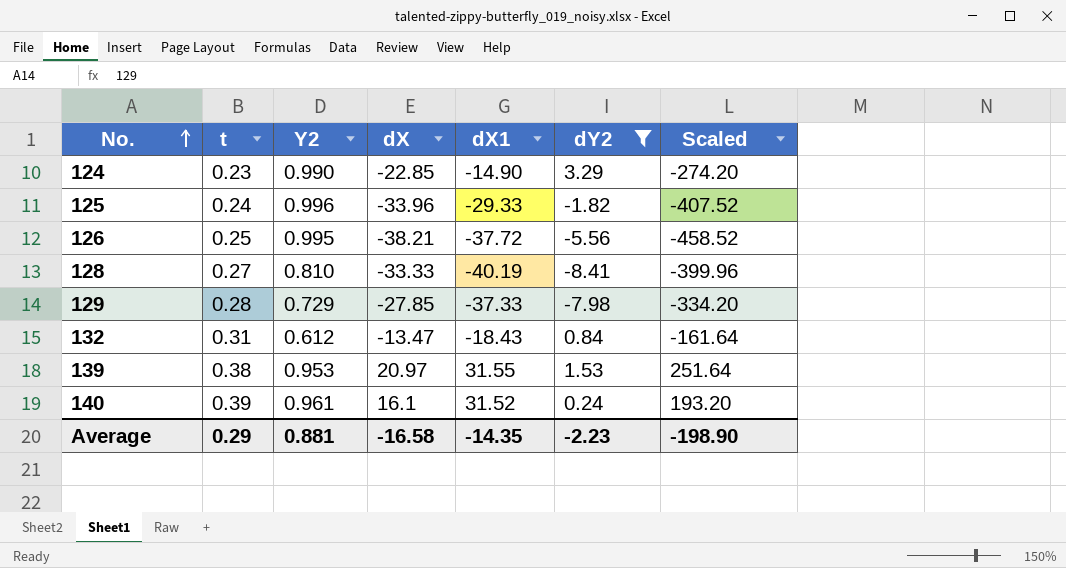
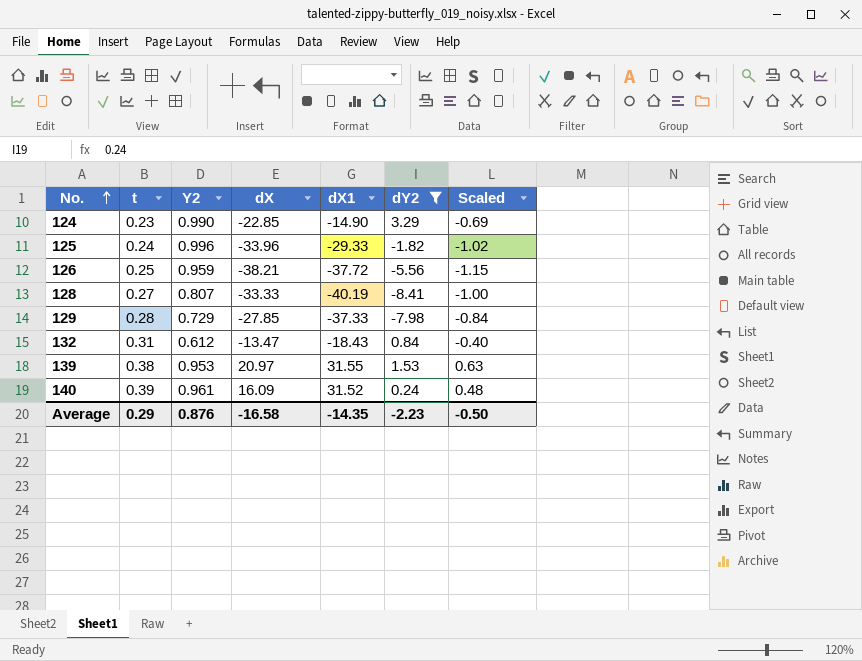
column Scaled | formula: [dX] * 12 -> [dX] * 0.03
126 | Y2: 0.995 -> 0.959
128 | Y2: 0.810 -> 0.807
140 | dX: 16.1 -> 16.09
Average | Y2: 0.881 -> 0.876
Average | Scaled: -198.90 -> -0.50

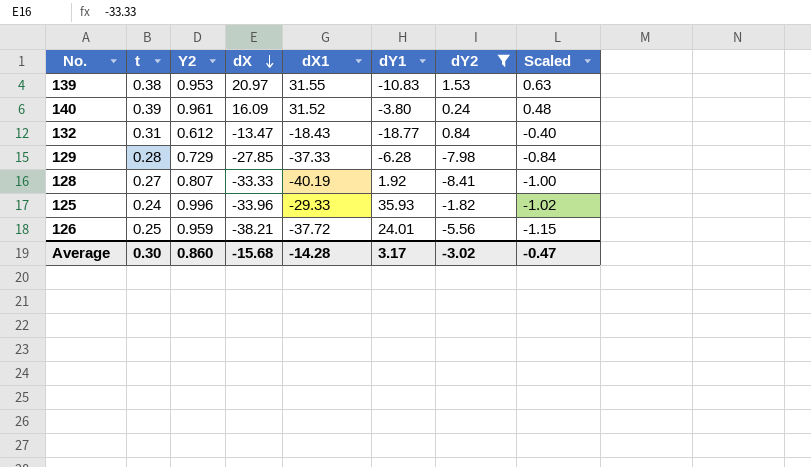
row order: No. ascending -> dX descending
column dY1 | position: none -> 6
row 124: 0.23 | 0.990 | -22.85 | -14.90 | 3.29 | -0.69 -> none
Average | t: 0.29 -> 0.30
Average | Y2: 0.876 -> 0.860
Average | dX: -16.58 -> -15.68
Average | dX1: -14.35 -> -14.28
Average | dY2: -2.23 -> -3.02
Average | Scaled: -0.50 -> -0.47

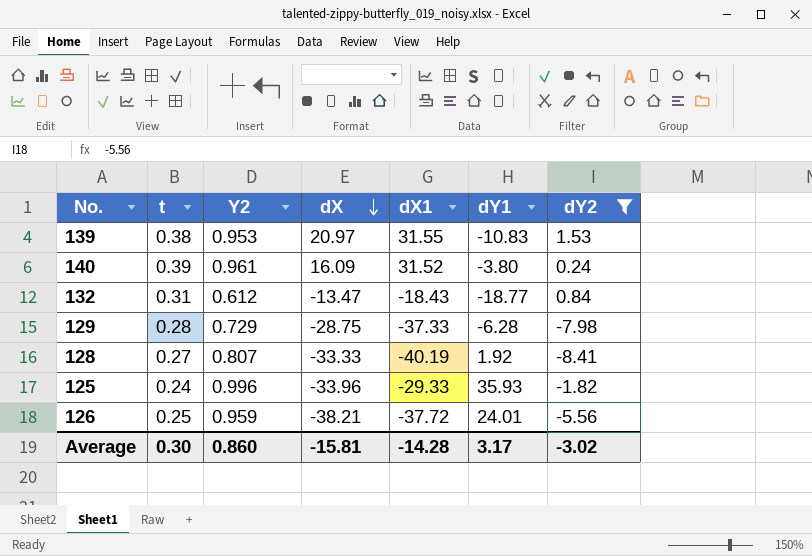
column Scaled | formula: [dX] * 0.03 -> none
129 | dX: -27.85 -> -28.75
Average | dX: -15.68 -> -15.81

